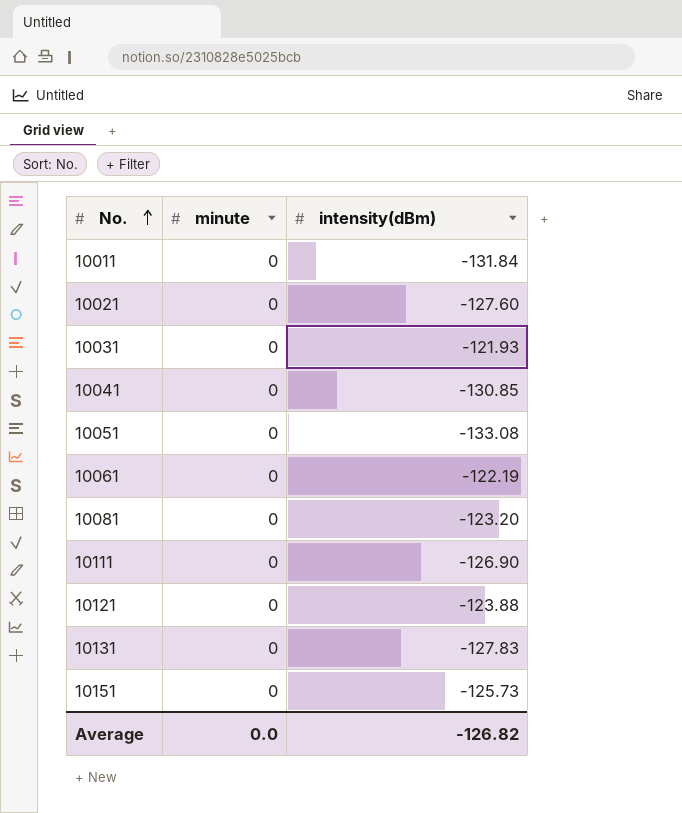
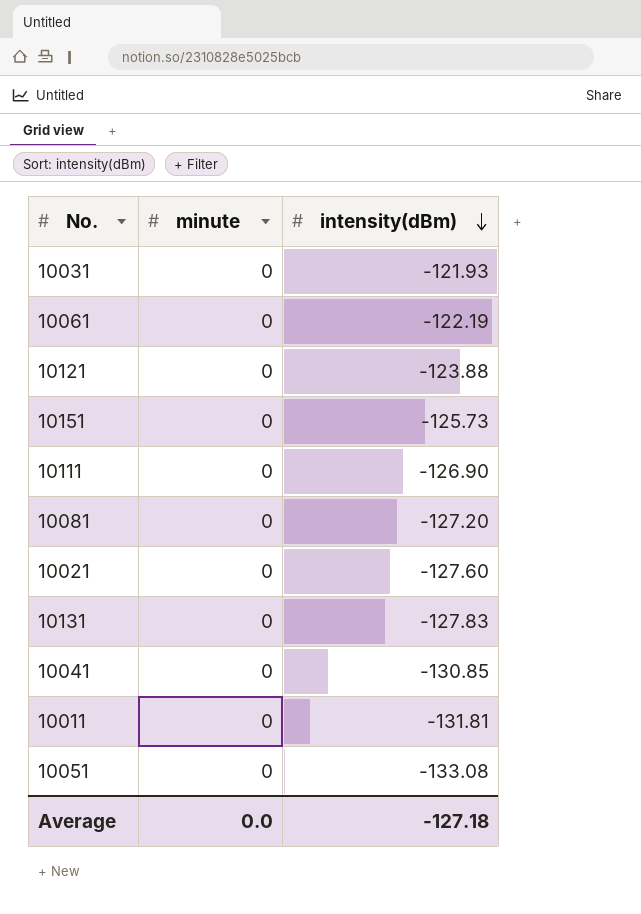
row order: No. ascending -> intensity(dBm) descending
10081 | intensity(dBm): -123.20 -> -127.20
10011 | intensity(dBm): -131.84 -> -131.81
Average | intensity(dBm): -126.82 -> -127.18

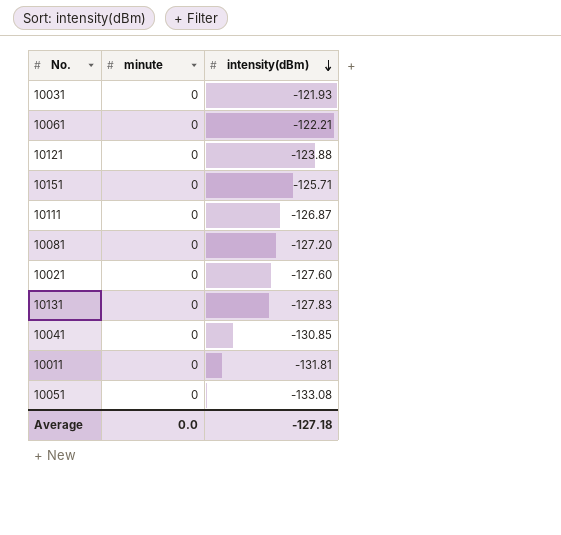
10061 | intensity(dBm): -122.19 -> -122.21
10151 | intensity(dBm): -125.73 -> -125.71
10111 | intensity(dBm): -126.90 -> -126.87

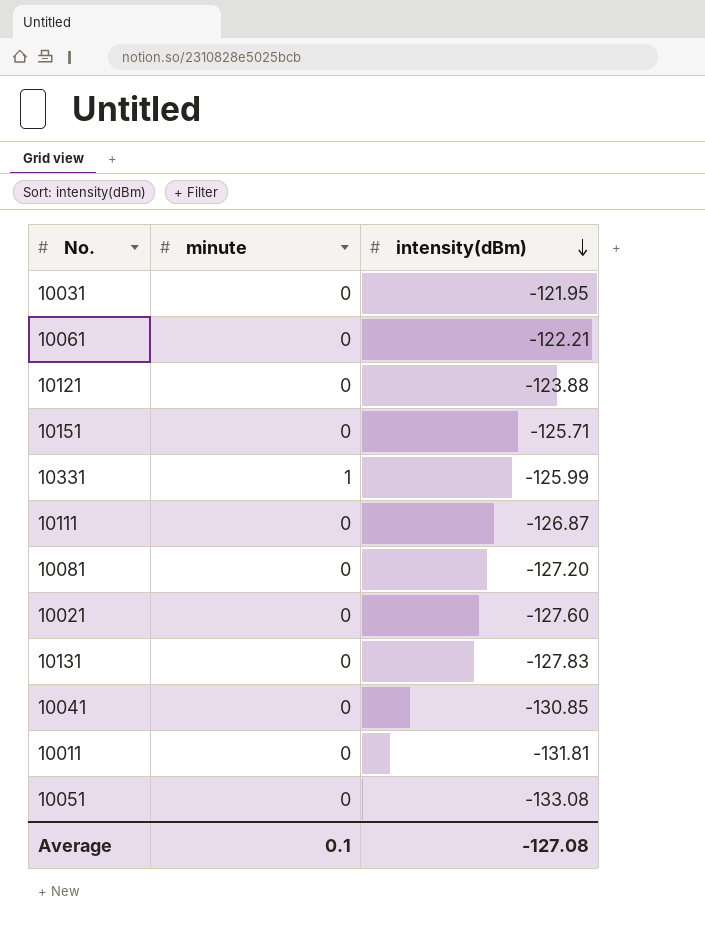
10031 | intensity(dBm): -121.93 -> -121.95
row 10331: none -> 1 | -125.99
Average | minute: 0.0 -> 0.1
Average | intensity(dBm): -127.18 -> -127.08

